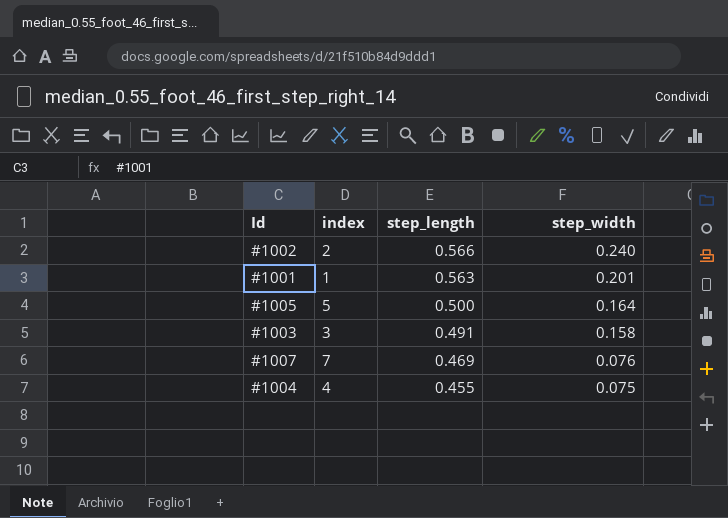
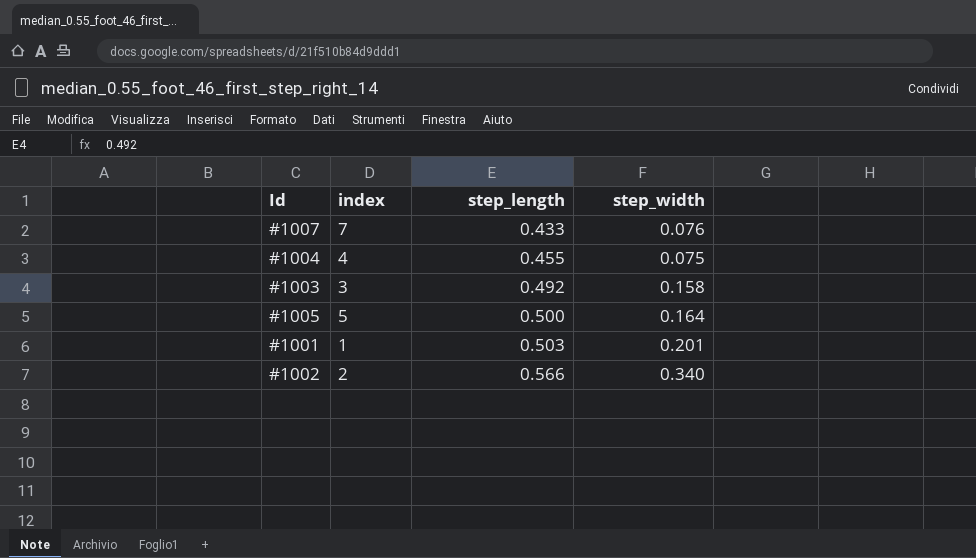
row order: step_length descending -> step_length ascending
#1007 | step_length: 0.469 -> 0.433
#1003 | step_length: 0.491 -> 0.492
#1001 | step_length: 0.563 -> 0.503
#1002 | step_width: 0.240 -> 0.340

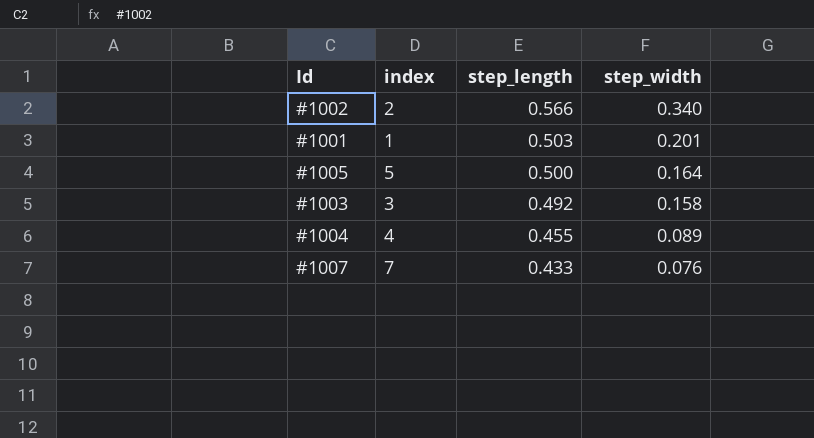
row order: step_length ascending -> step_length descending
#1004 | step_width: 0.075 -> 0.089

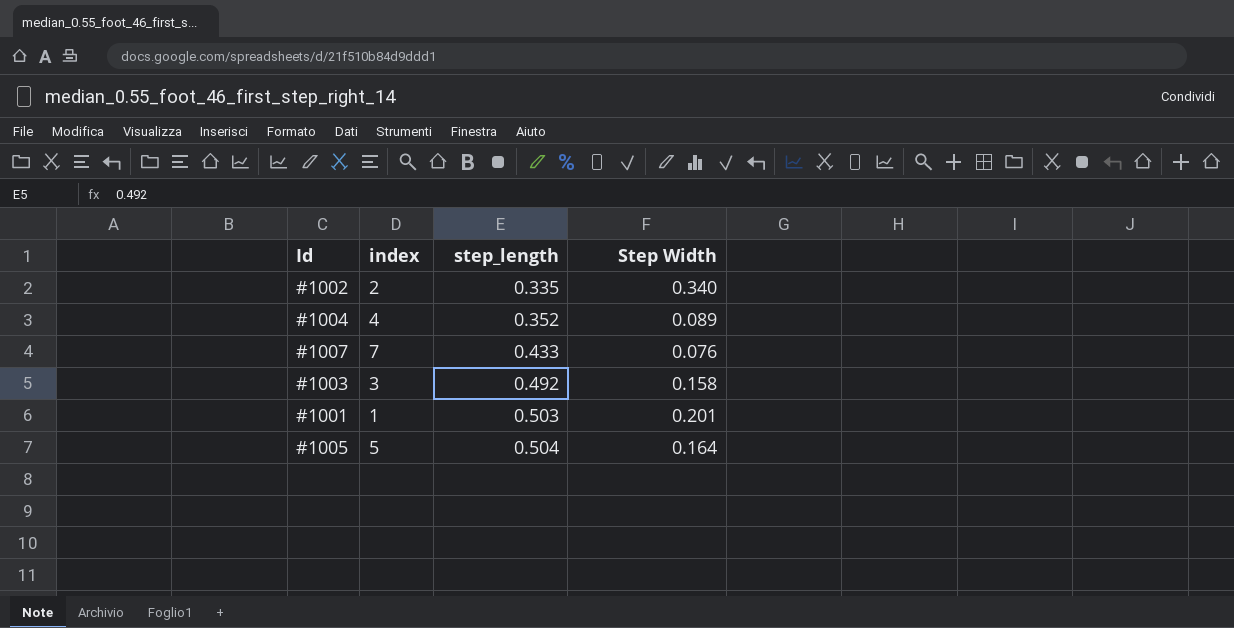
row order: step_length descending -> step_length ascending
column name: step_width -> Step Width
#1002 | step_length: 0.566 -> 0.335
#1004 | step_length: 0.455 -> 0.352
#1005 | step_length: 0.500 -> 0.504

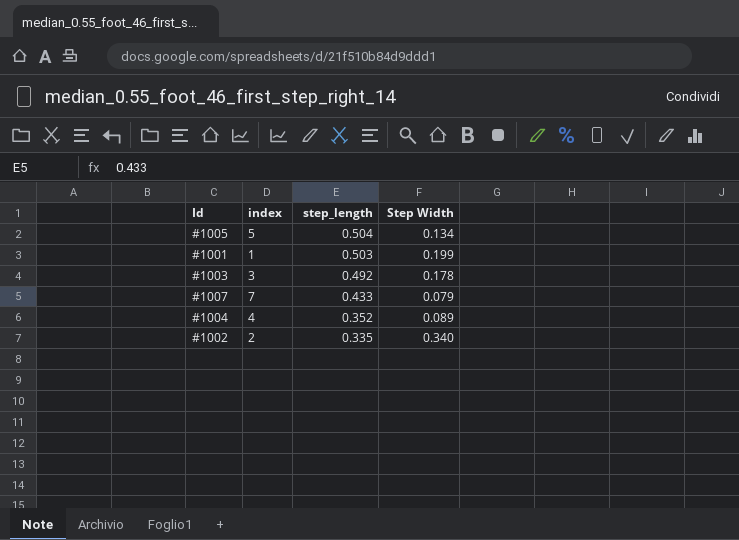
row order: step_length ascending -> step_length descending
#1005 | Step Width: 0.164 -> 0.134
#1001 | Step Width: 0.201 -> 0.199
#1003 | Step Width: 0.158 -> 0.178
#1007 | Step Width: 0.076 -> 0.079

